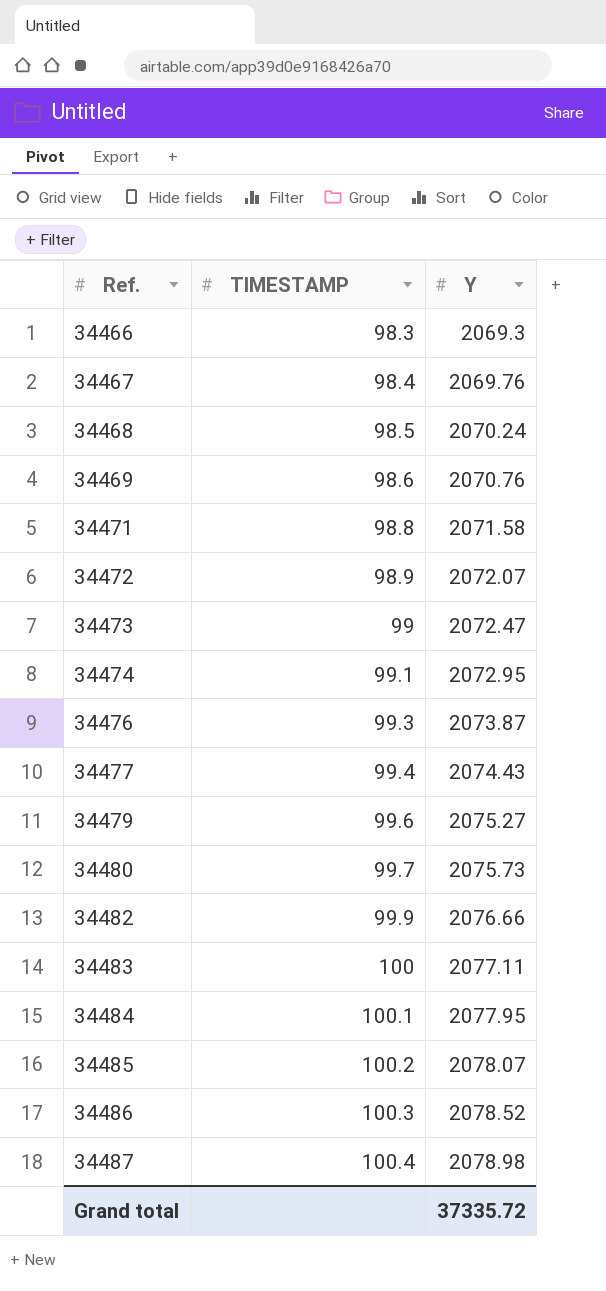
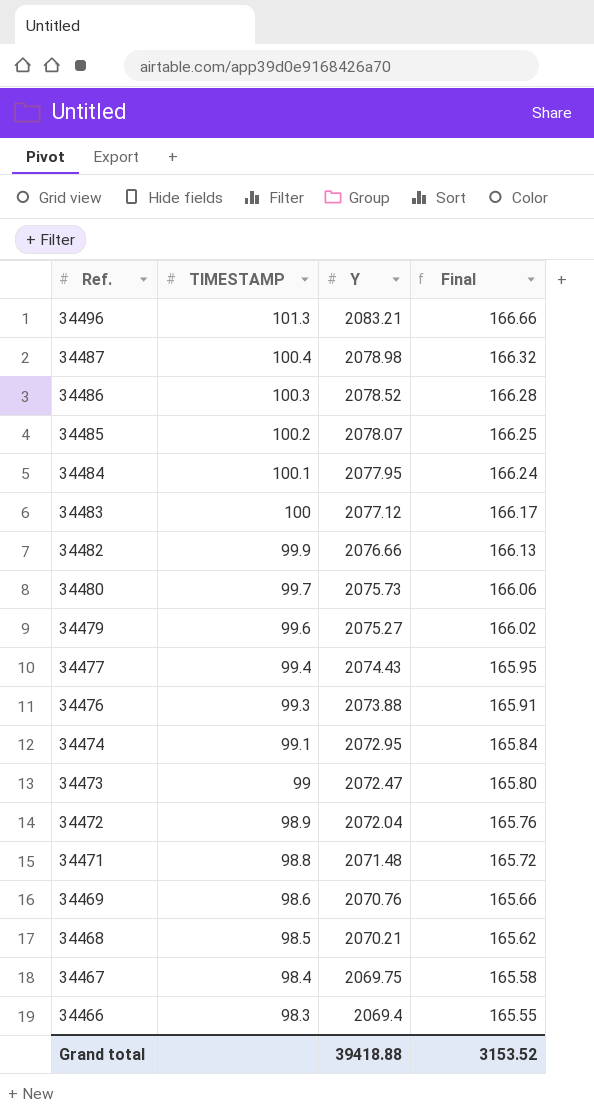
row order: Ref. ascending -> Ref. descending
column Final | formula: none -> [Y] * 0.08
row 34496: none -> 101.3 | 2083.21 | 166.66
34483 | Y: 2077.11 -> 2077.12
34476 | Y: 2073.87 -> 2073.88
34472 | Y: 2072.07 -> 2072.04
34471 | Y: 2071.58 -> 2071.48
34468 | Y: 2070.24 -> 2070.21
34467 | Y: 2069.76 -> 2069.75
34466 | Y: 2069.3 -> 2069.4
Grand total | Y: 37335.72 -> 39418.88

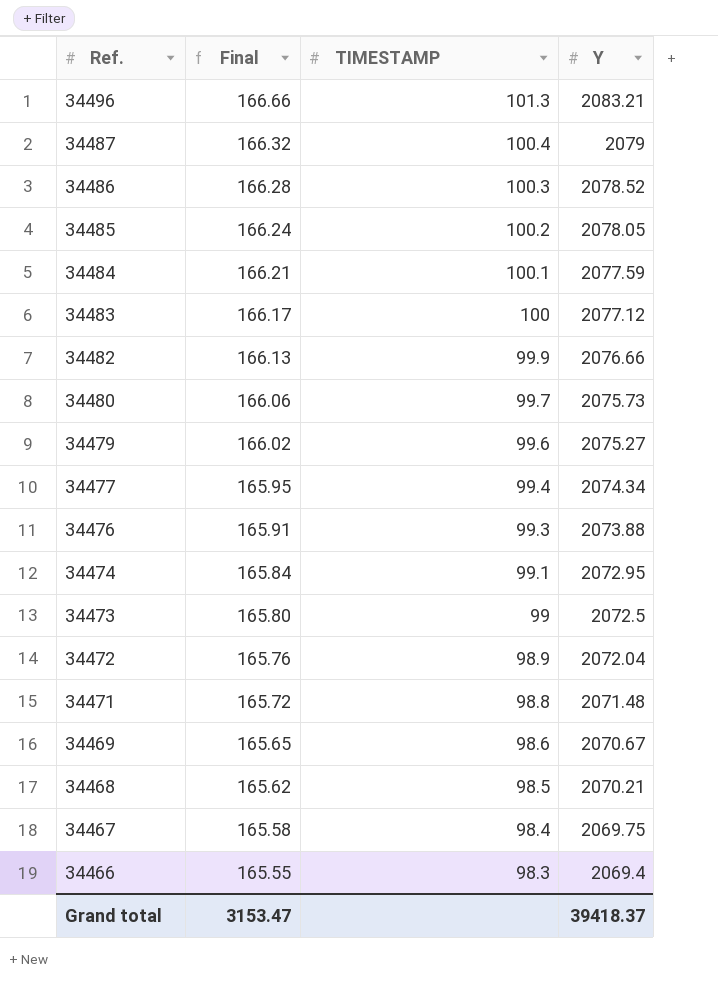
column Final | position: 4 -> 2
34487 | Y: 2078.98 -> 2079
34485 | Final: 166.25 -> 166.24
34485 | Y: 2078.07 -> 2078.05
34484 | Final: 166.24 -> 166.21
34484 | Y: 2077.95 -> 2077.59
34477 | Y: 2074.43 -> 2074.34
34473 | Y: 2072.47 -> 2072.5
34469 | Final: 165.66 -> 165.65
34469 | Y: 2070.76 -> 2070.67
Grand total | Final: 3153.52 -> 3153.47
Grand total | Y: 39418.88 -> 39418.37

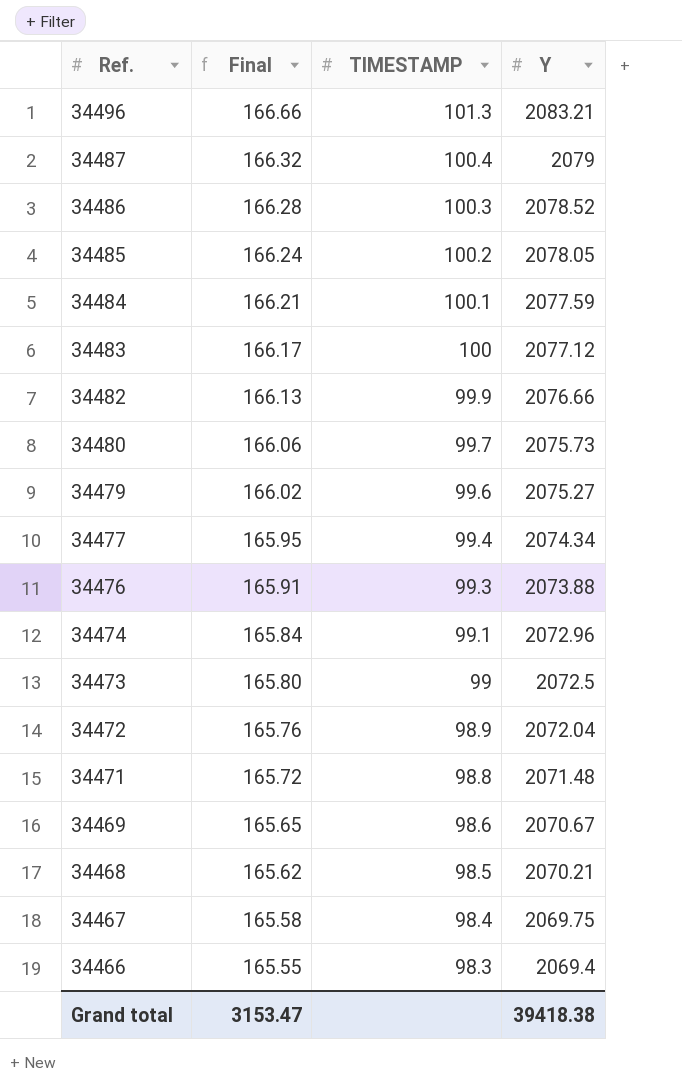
34474 | Y: 2072.95 -> 2072.96
Grand total | Y: 39418.37 -> 39418.38

